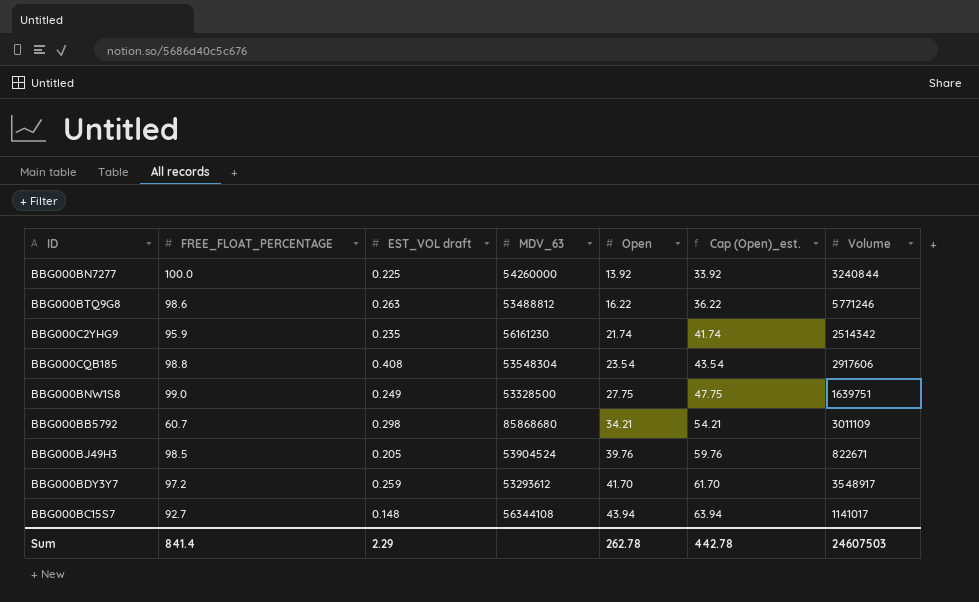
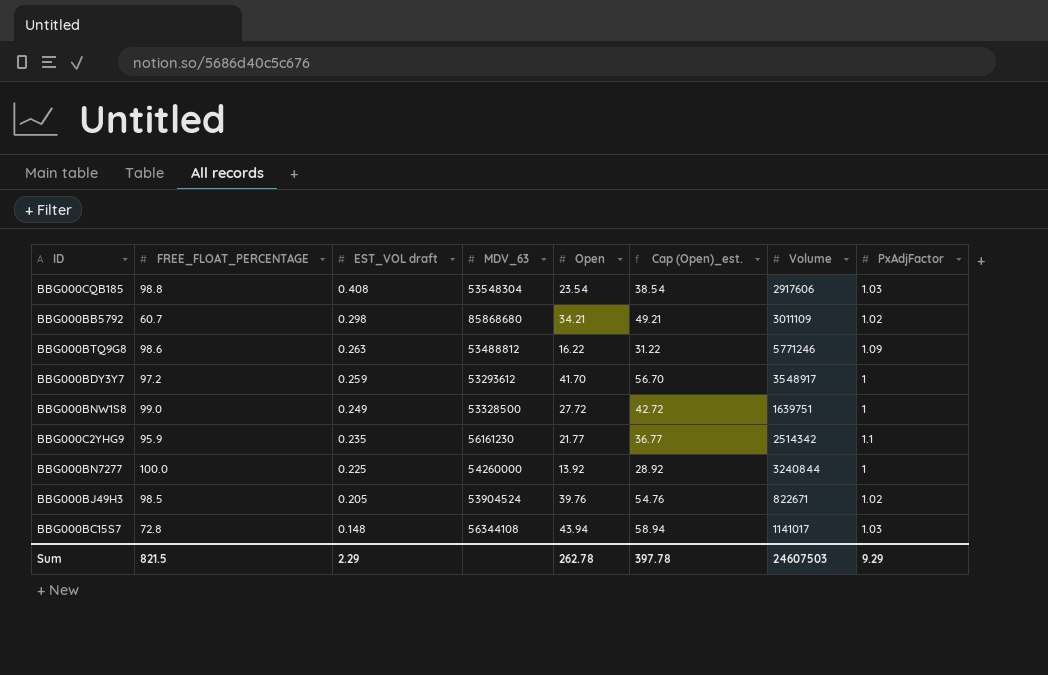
row order: Open ascending -> EST_VOL draft descending
column Cap (Open)_est. | formula: [Open] + 20 -> [Open] + 15
column PxAdjFactor | position: none -> 8
BBG000BNW1S8 | Open: 27.75 -> 27.72
BBG000C2YHG9 | Open: 21.74 -> 21.77
BBG000BC15S7 | FREE_FLOAT_PERCENTAGE: 92.7 -> 72.8
Sum | FREE_FLOAT_PERCENTAGE: 841.4 -> 821.5
Sum | Cap (Open)_est.: 442.78 -> 397.78

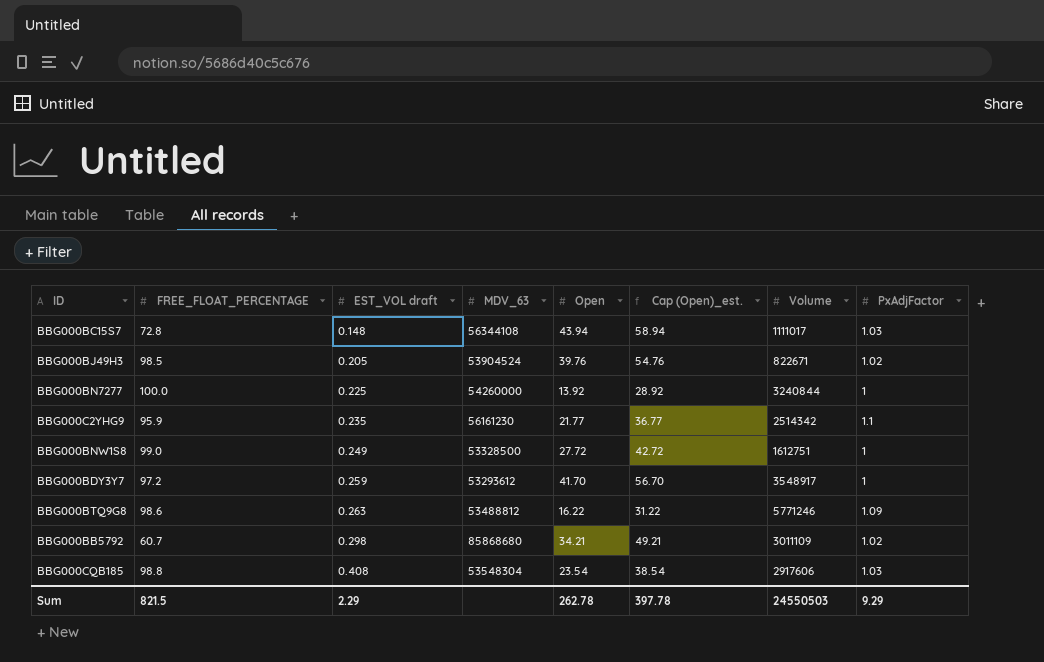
row order: EST_VOL draft descending -> EST_VOL draft ascending
BBG000BC15S7 | Volume: 1141017 -> 1111017
BBG000BNW1S8 | Volume: 1639751 -> 1612751
Sum | Volume: 24607503 -> 24550503

